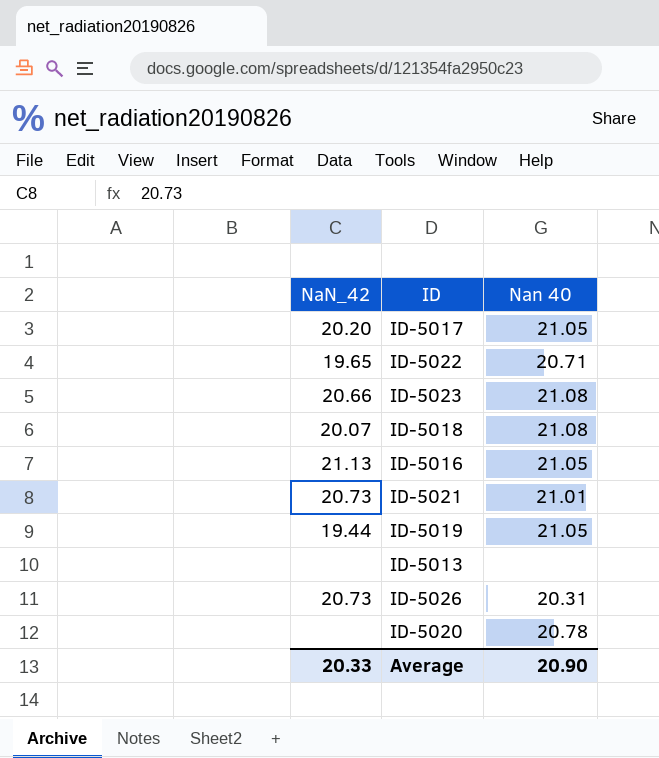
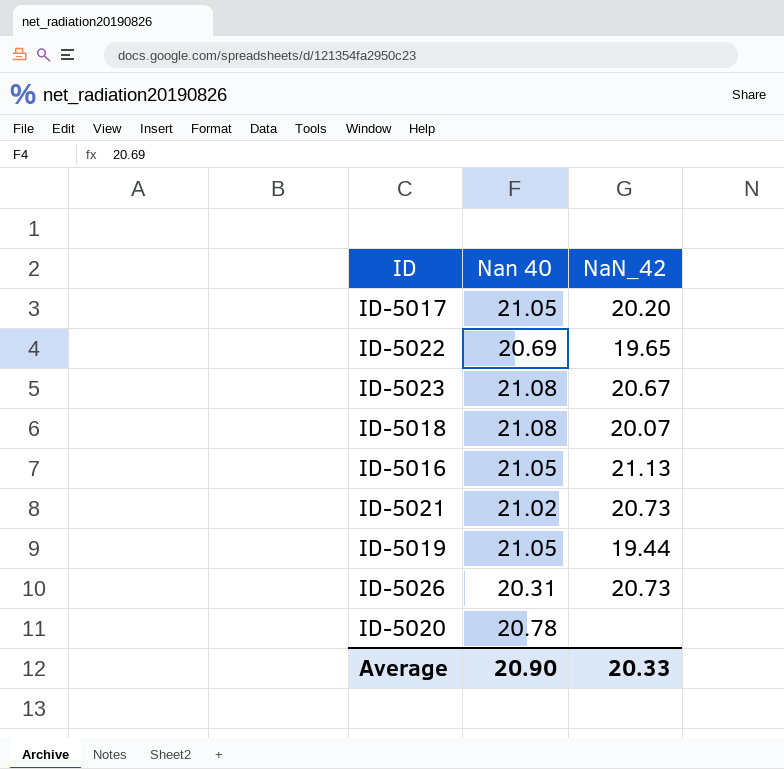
column NaN_42 | position: 1 -> 3
row ID-5013: none | none -> none
ID-5022 | Nan 40: 20.71 -> 20.69
ID-5023 | NaN_42: 20.66 -> 20.67
ID-5021 | Nan 40: 21.01 -> 21.02

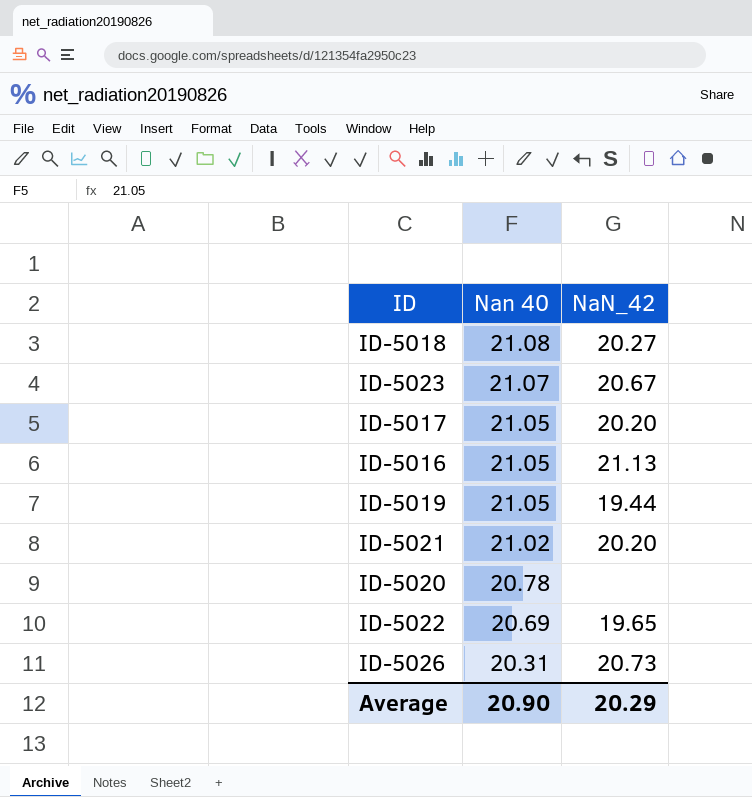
row order: none -> Nan 40 descending
ID-5018 | NaN_42: 20.07 -> 20.27
ID-5023 | Nan 40: 21.08 -> 21.07
ID-5021 | NaN_42: 20.73 -> 20.20
Average | NaN_42: 20.33 -> 20.29

